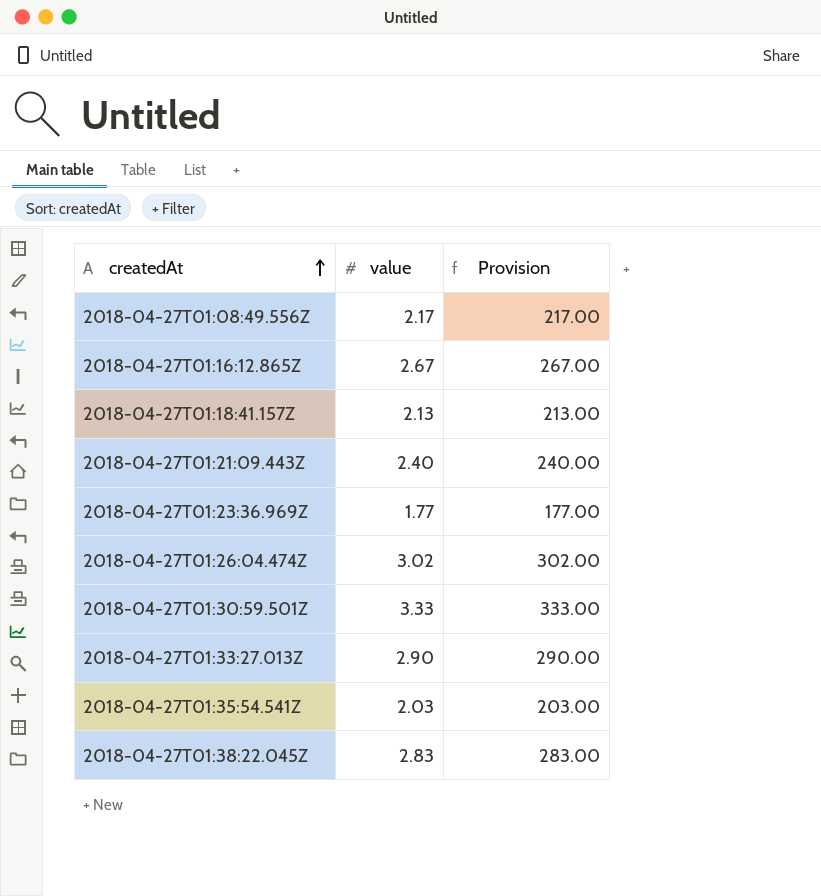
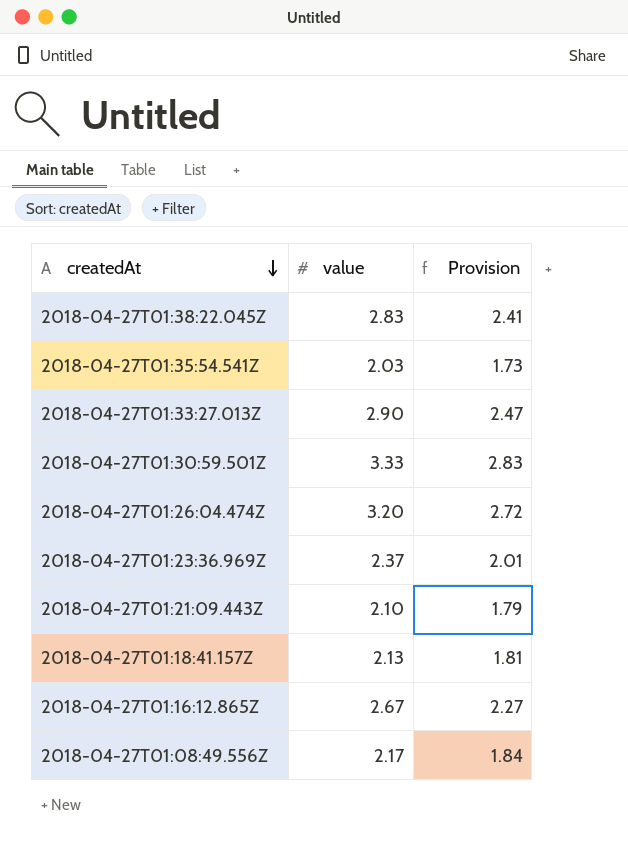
row order: createdAt ascending -> createdAt descending
column Provision | formula: [value] * 100 -> [value] * 0.85
2018-04-27T01:26:04.474Z | value: 3.02 -> 3.20
2018-04-27T01:23:36.969Z | value: 1.77 -> 2.37
2018-04-27T01:21:09.443Z | value: 2.40 -> 2.10

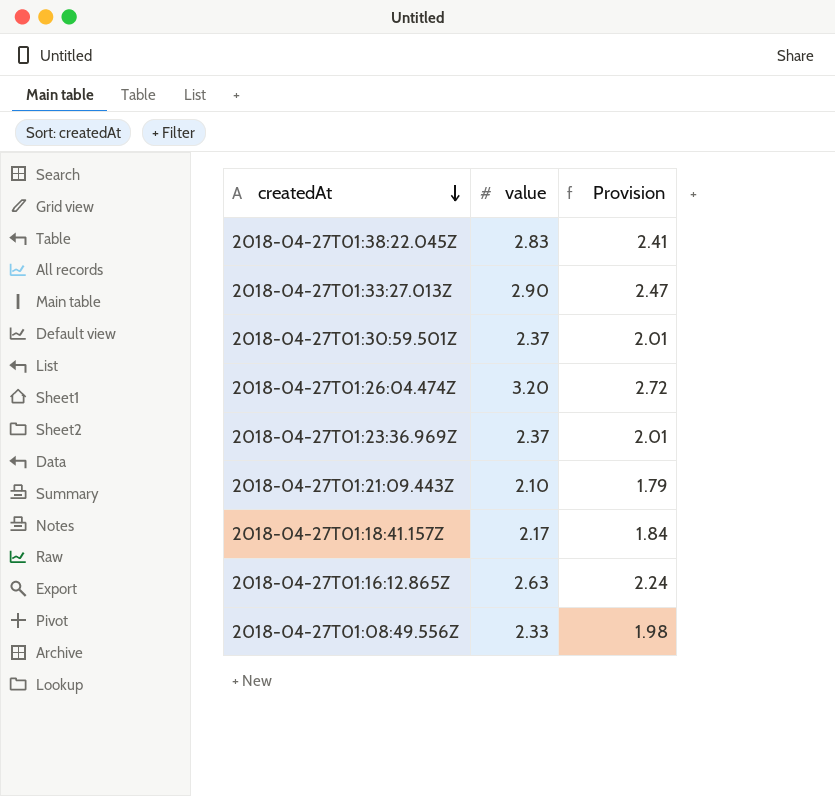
row 2018-04-27T01:35:54.541Z: 2.03 | 1.73 -> none
2018-04-27T01:30:59.501Z | value: 3.33 -> 2.37
2018-04-27T01:30:59.501Z | Provision: 2.83 -> 2.01
2018-04-27T01:18:41.157Z | value: 2.13 -> 2.17
2018-04-27T01:18:41.157Z | Provision: 1.81 -> 1.84
2018-04-27T01:16:12.865Z | value: 2.67 -> 2.63
2018-04-27T01:16:12.865Z | Provision: 2.27 -> 2.24
2018-04-27T01:08:49.556Z | value: 2.17 -> 2.33
2018-04-27T01:08:49.556Z | Provision: 1.84 -> 1.98

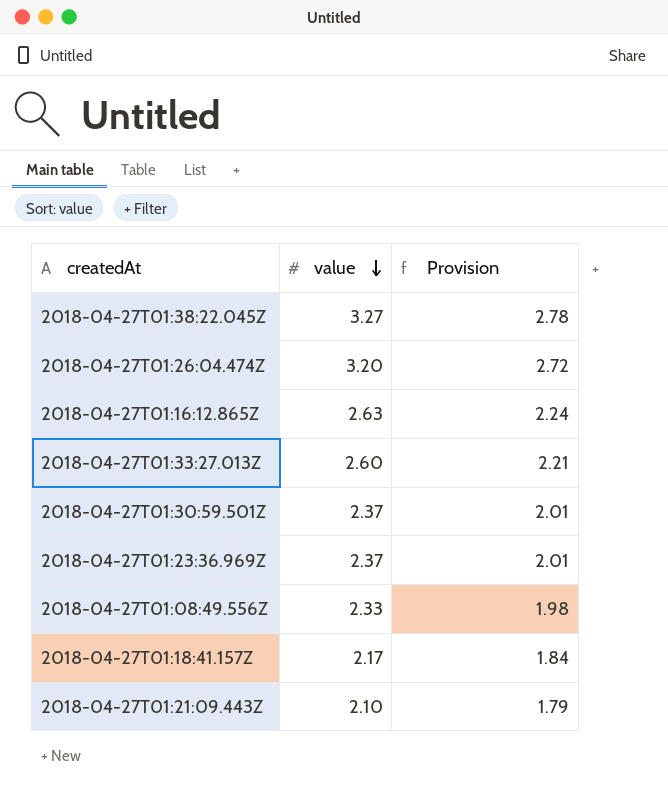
row order: createdAt descending -> value descending
2018-04-27T01:38:22.045Z | value: 2.83 -> 3.27
2018-04-27T01:38:22.045Z | Provision: 2.41 -> 2.78
2018-04-27T01:33:27.013Z | value: 2.90 -> 2.60
2018-04-27T01:33:27.013Z | Provision: 2.47 -> 2.21

